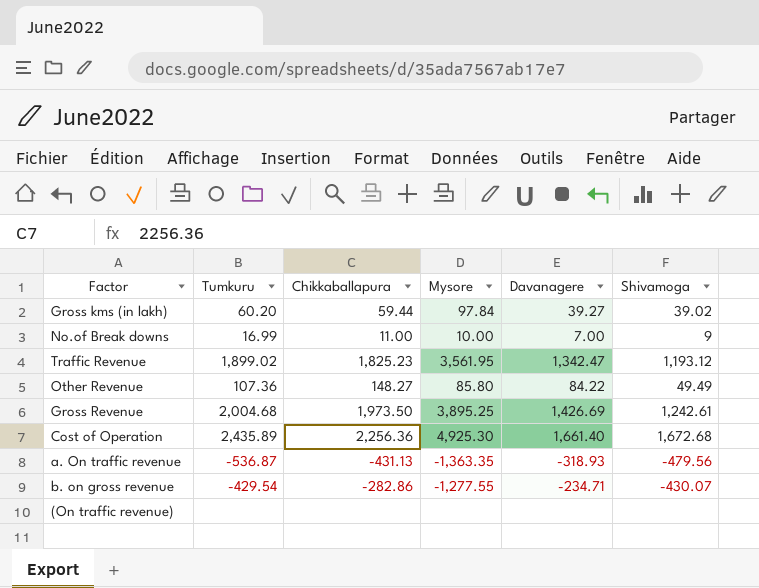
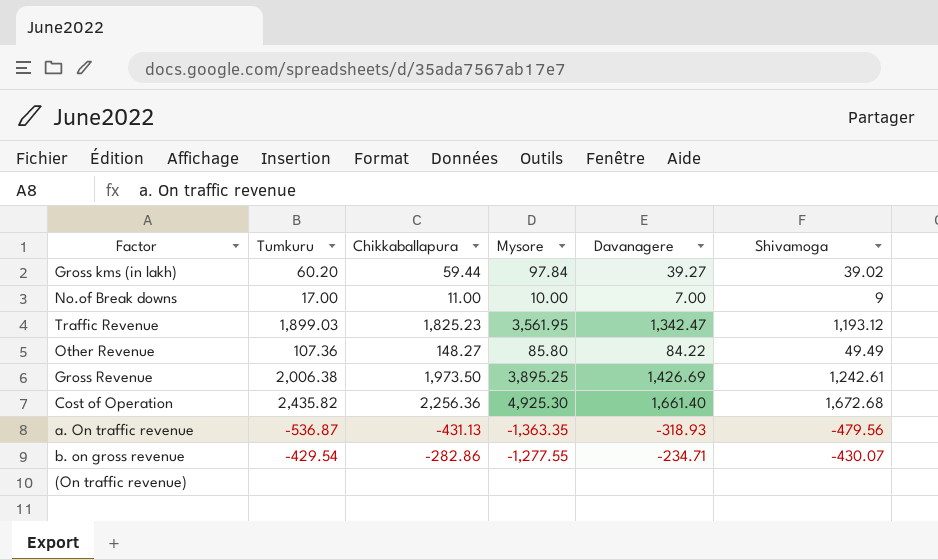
No.of Break downs | Tumkuru: 16.99 -> 17.00
Traffic Revenue | Tumkuru: 1,899.02 -> 1,899.03
Gross Revenue | Tumkuru: 2,004.68 -> 2,006.38
Cost of Operation | Tumkuru: 2,435.89 -> 2,435.82

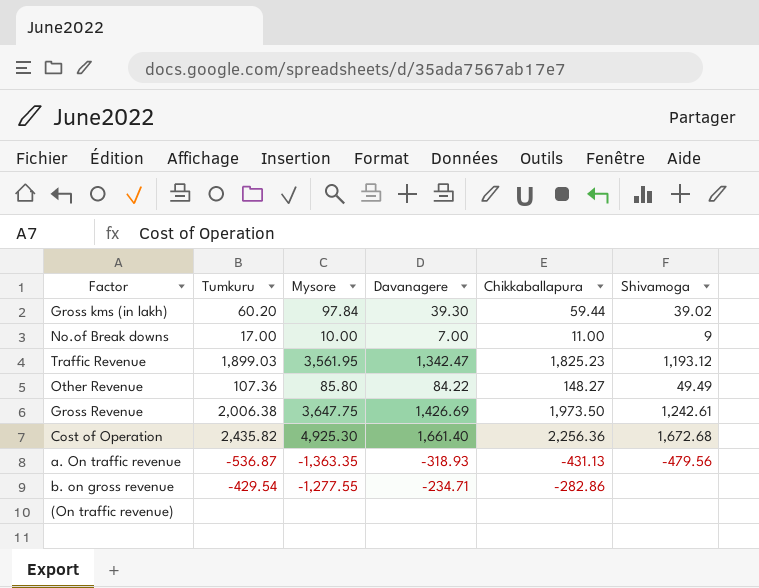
column Chikkaballapura | position: 3 -> 5
Gross kms (in lakh) | Davanagere: 39.27 -> 39.30
Gross Revenue | Mysore: 3,895.25 -> 3,647.75
b. on gross revenue | Shivamoga: -430.07 -> none

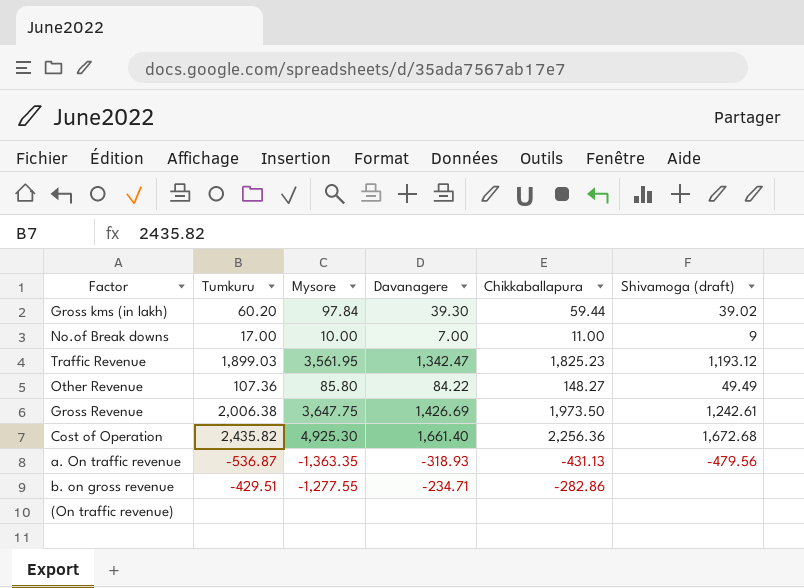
column name: Shivamoga -> Shivamoga (draft)
b. on gross revenue | Tumkuru: -429.54 -> -429.51

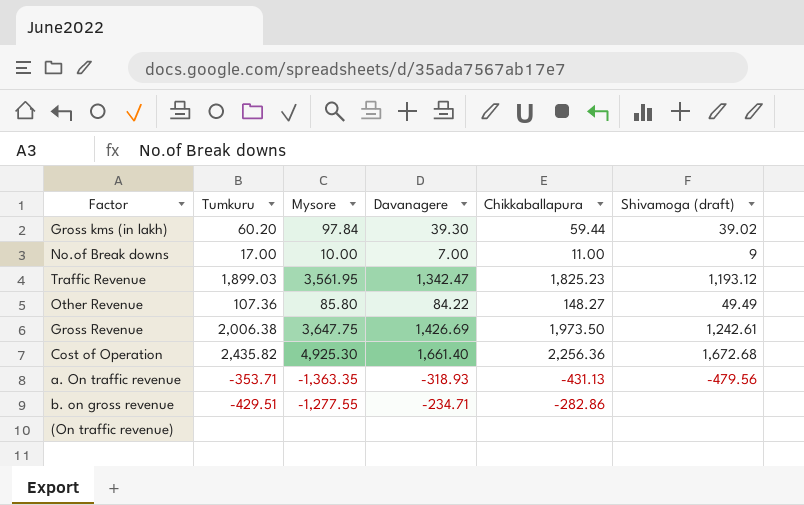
a. On traffic revenue | Tumkuru: -536.87 -> -353.71

